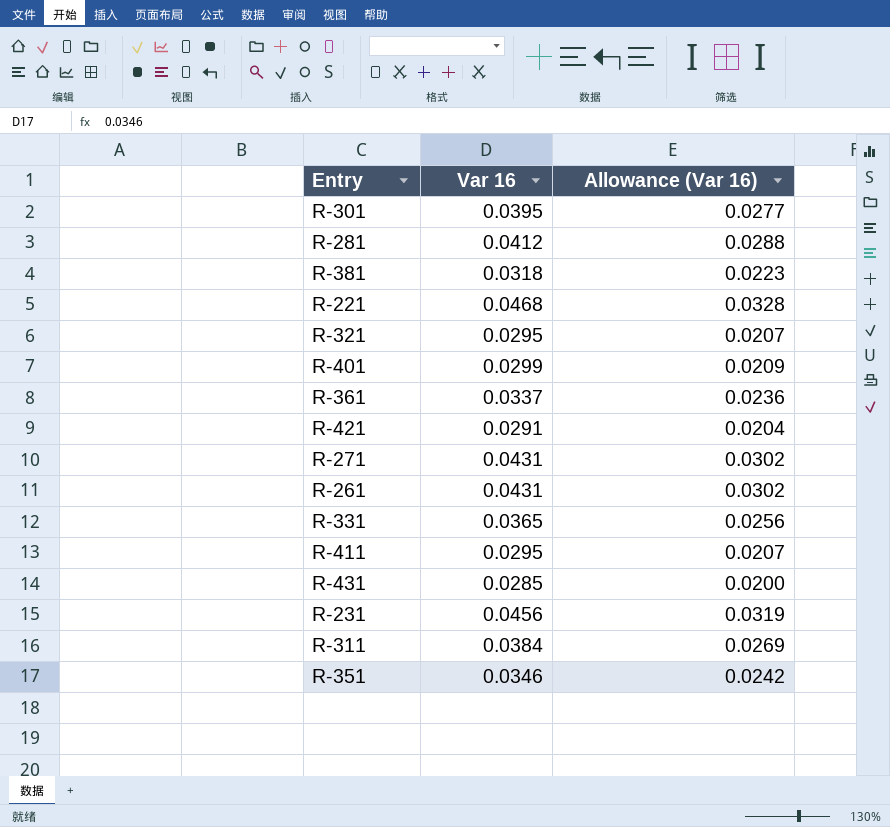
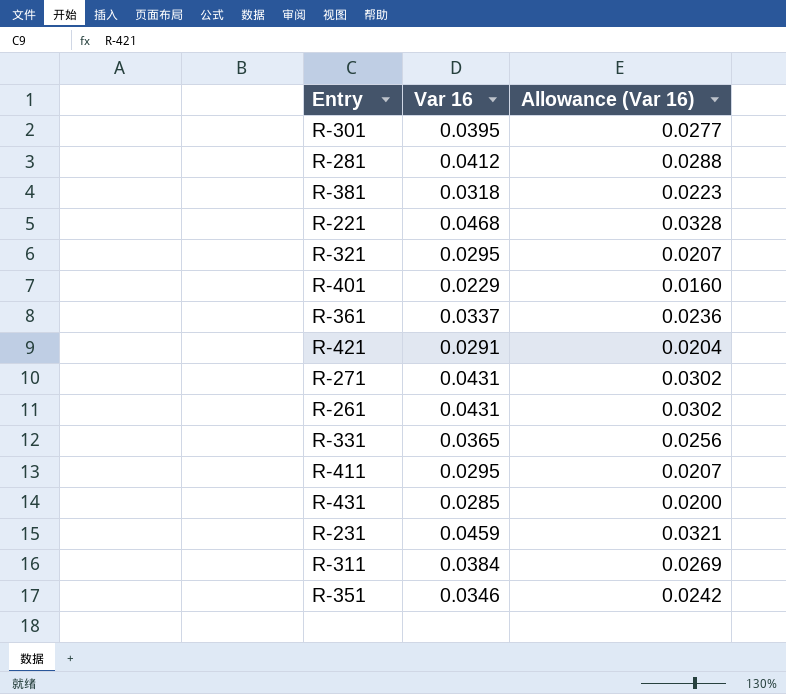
R-401 | Var 16: 0.0299 -> 0.0229
R-401 | Allowance (Var 16): 0.0209 -> 0.0160
R-231 | Var 16: 0.0456 -> 0.0459
R-231 | Allowance (Var 16): 0.0319 -> 0.0321

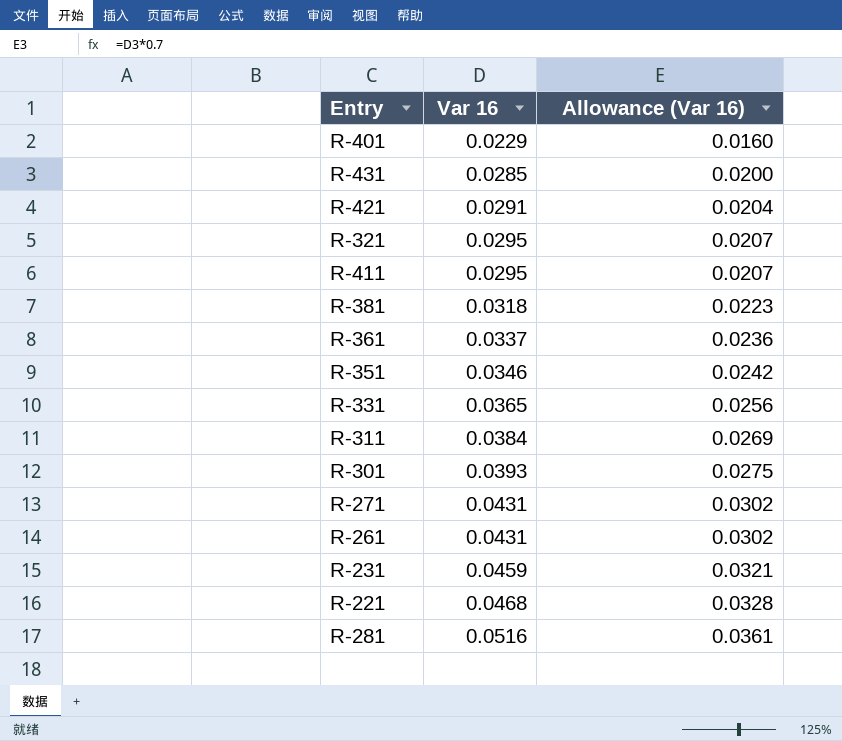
row order: none -> Var 16 ascending
R-301 | Var 16: 0.0395 -> 0.0393
R-301 | Allowance (Var 16): 0.0277 -> 0.0275
R-281 | Var 16: 0.0412 -> 0.0516
R-281 | Allowance (Var 16): 0.0288 -> 0.0361

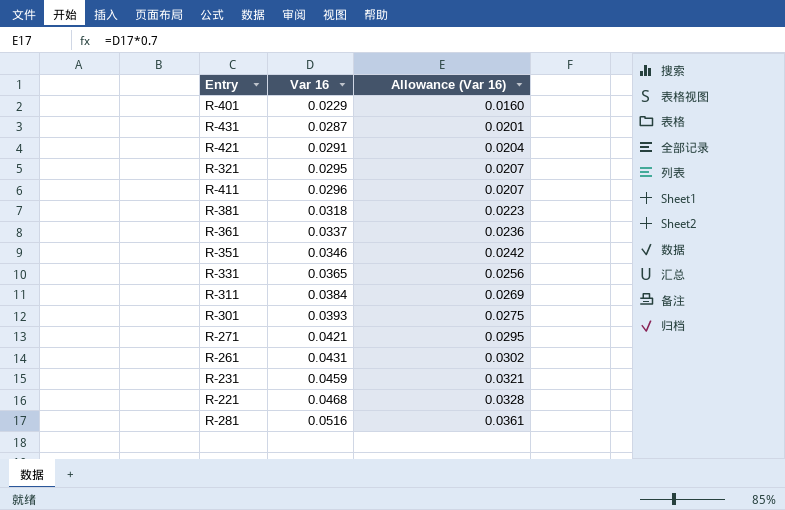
R-431 | Var 16: 0.0285 -> 0.0287
R-431 | Allowance (Var 16): 0.0200 -> 0.0201
R-411 | Var 16: 0.0295 -> 0.0296
R-271 | Var 16: 0.0431 -> 0.0421
R-271 | Allowance (Var 16): 0.0302 -> 0.0295

